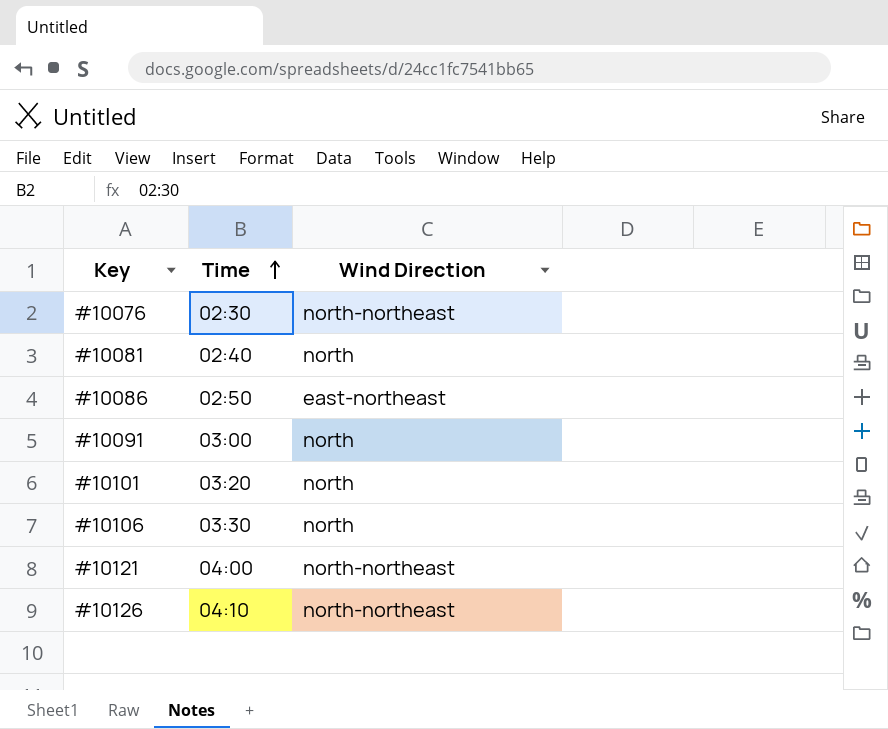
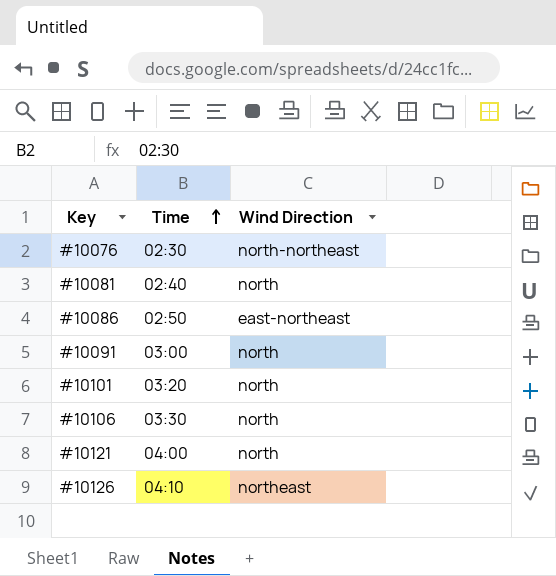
#10121 | Wind Direction: north-northeast -> north
#10126 | Wind Direction: north-northeast -> northeast

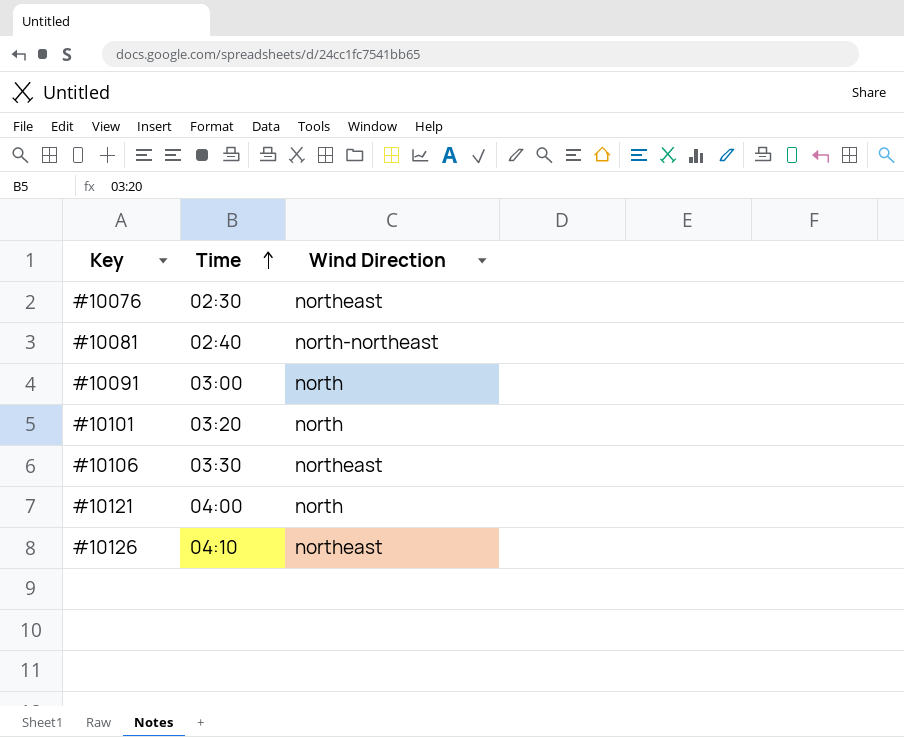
row #10086: 02:50 | east-northeast -> none
#10076 | Wind Direction: north-northeast -> northeast
#10081 | Wind Direction: north -> north-northeast
#10106 | Wind Direction: north -> northeast

